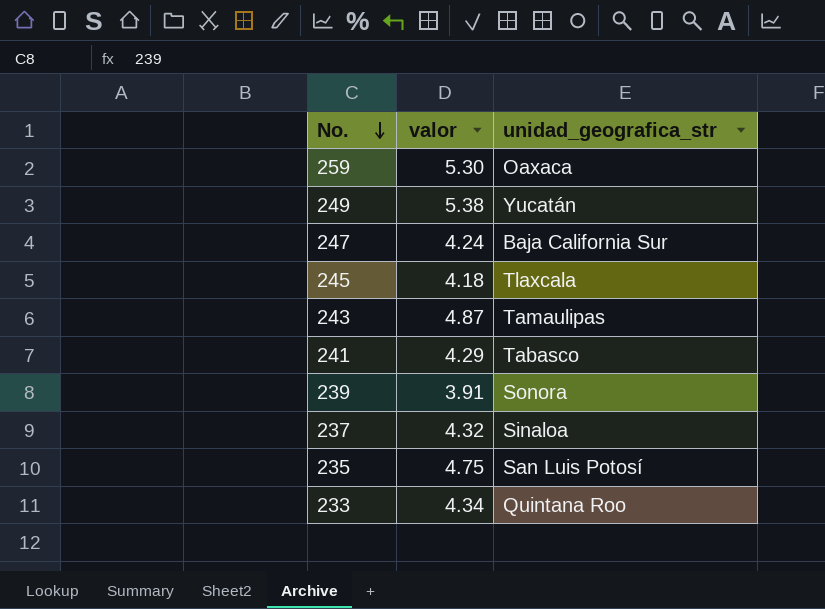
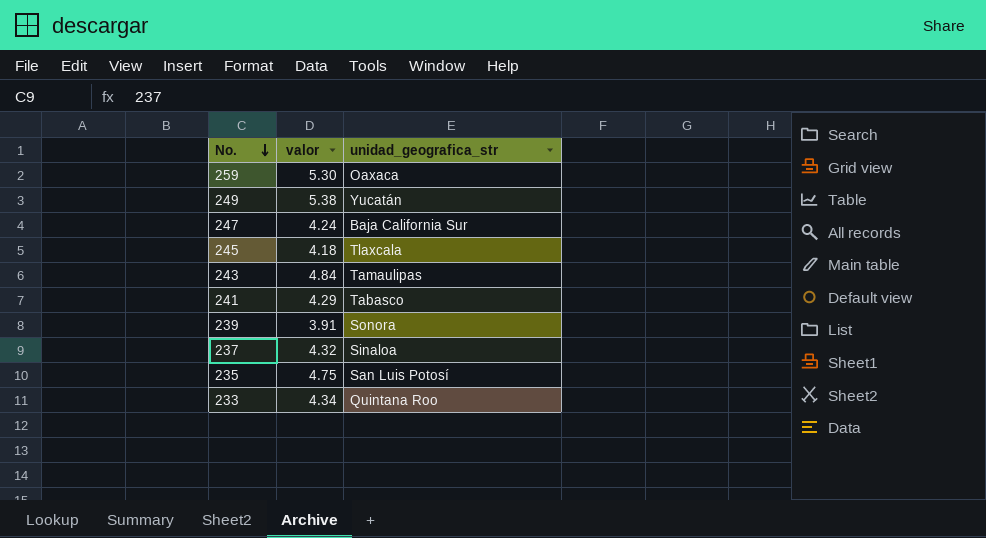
243 | valor: 4.87 -> 4.84

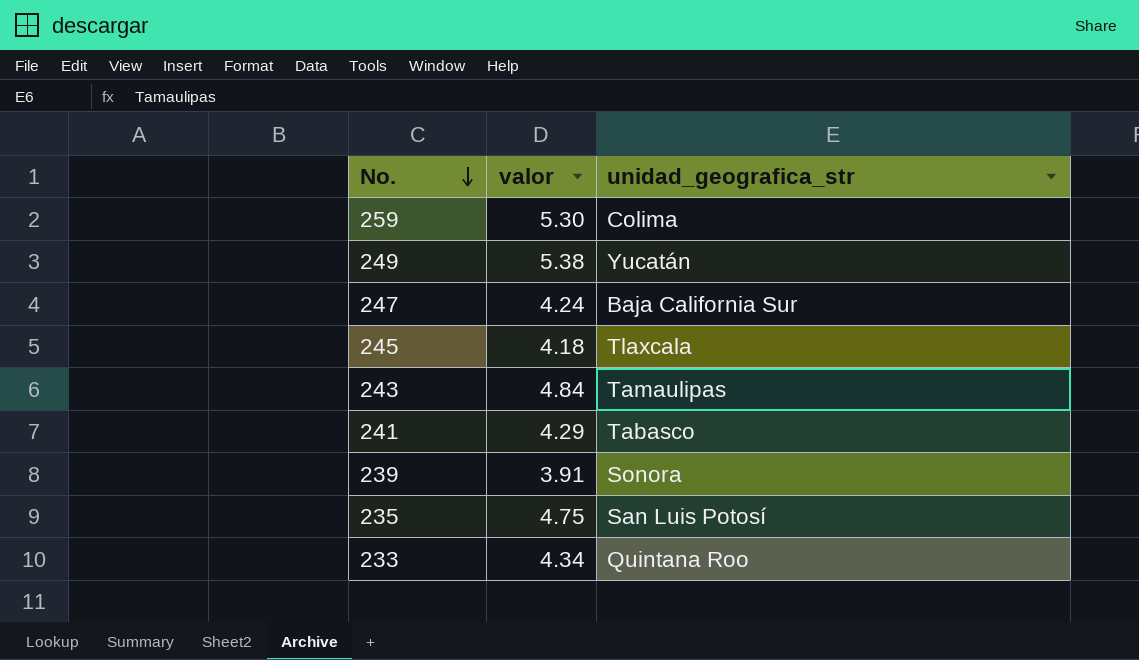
row 237: 4.32 | Sinaloa -> none
259 | unidad_geografica_str: Oaxaca -> Colima

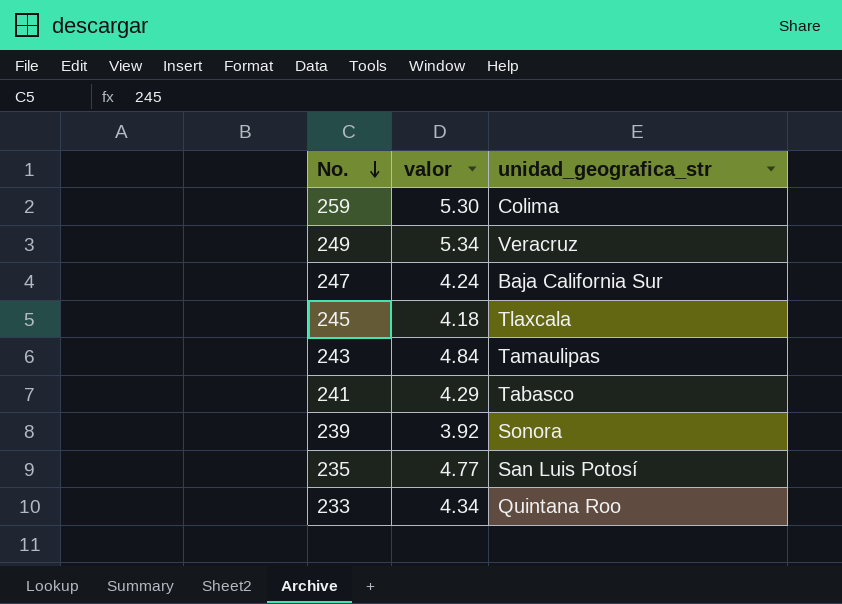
249 | valor: 5.38 -> 5.34
249 | unidad_geografica_str: Yucatán -> Veracruz
239 | valor: 3.91 -> 3.92
235 | valor: 4.75 -> 4.77

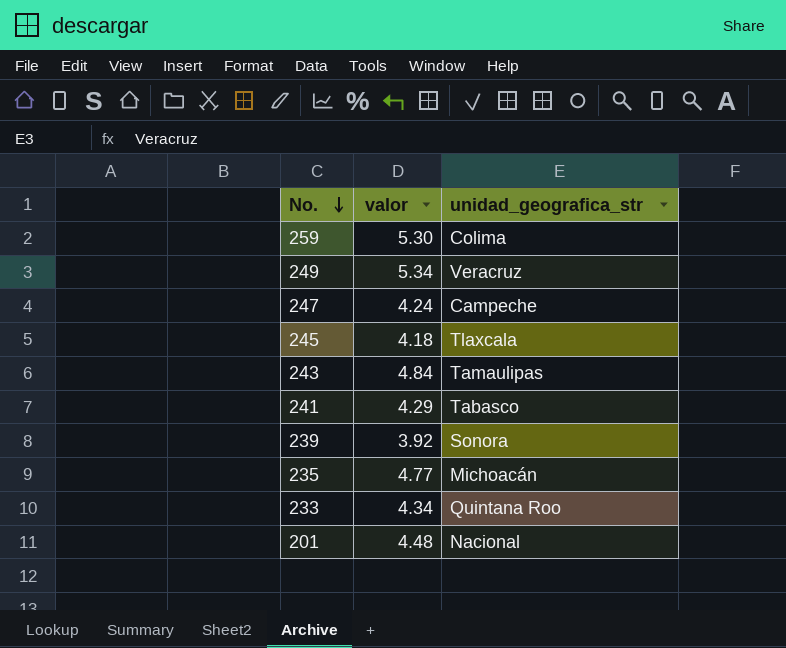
247 | unidad_geografica_str: Baja California Sur -> Campeche
235 | unidad_geografica_str: San Luis Potosí -> Michoacán
row 201: none -> 4.48 | Nacional

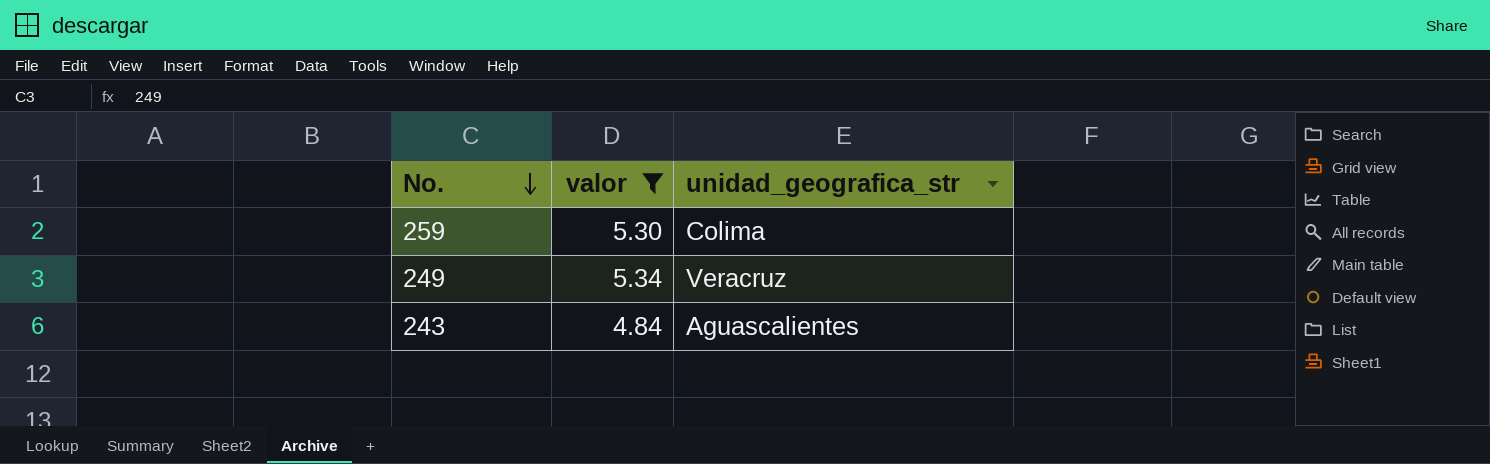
filter: none -> valor >= 4.84
243 | unidad_geografica_str: Tamaulipas -> Aguascalientes

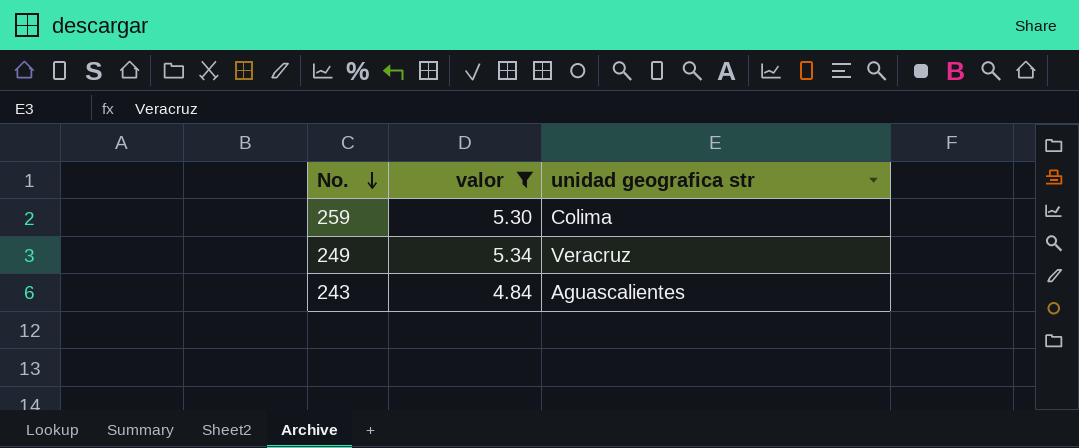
column name: unidad_geografica_str -> unidad geografica str

